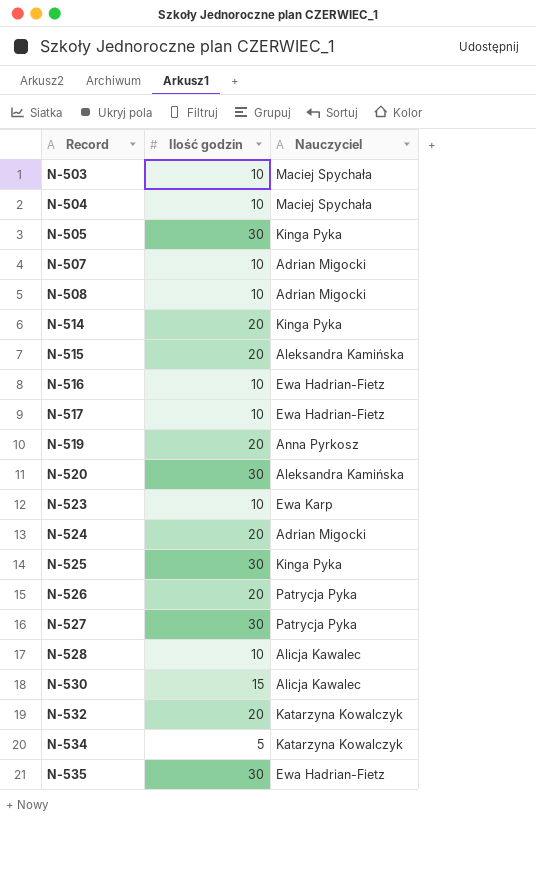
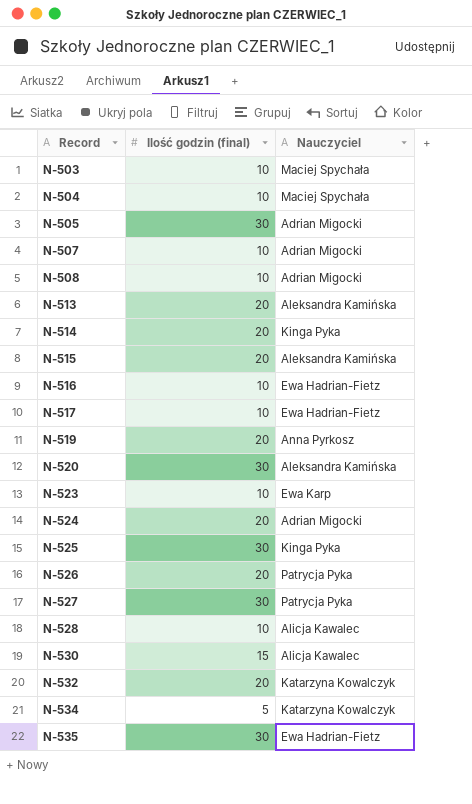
column name: Ilość godzin -> Ilość godzin (final)
N-505 | Nauczyciel: Kinga Pyka -> Adrian Migocki
row N-513: none -> 20 | Aleksandra Kamińska

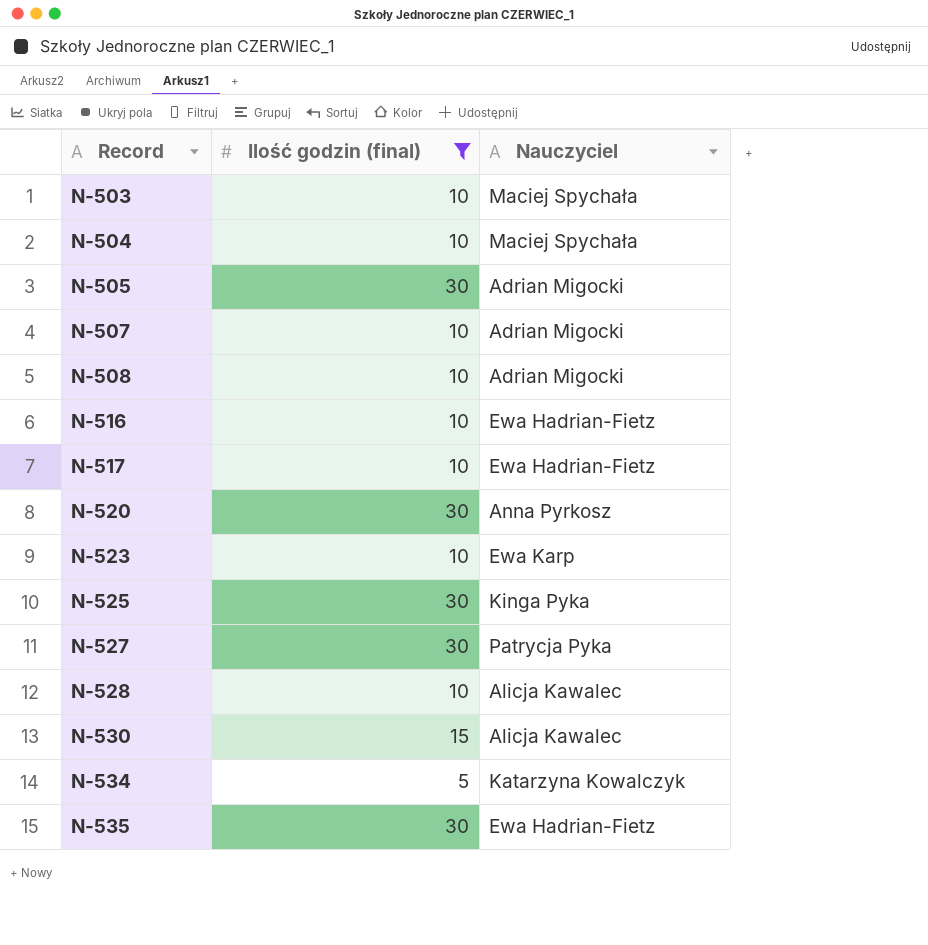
filter: none -> Ilość godzin (final) != 20
N-520 | Nauczyciel: Aleksandra Kamińska -> Anna Pyrkosz

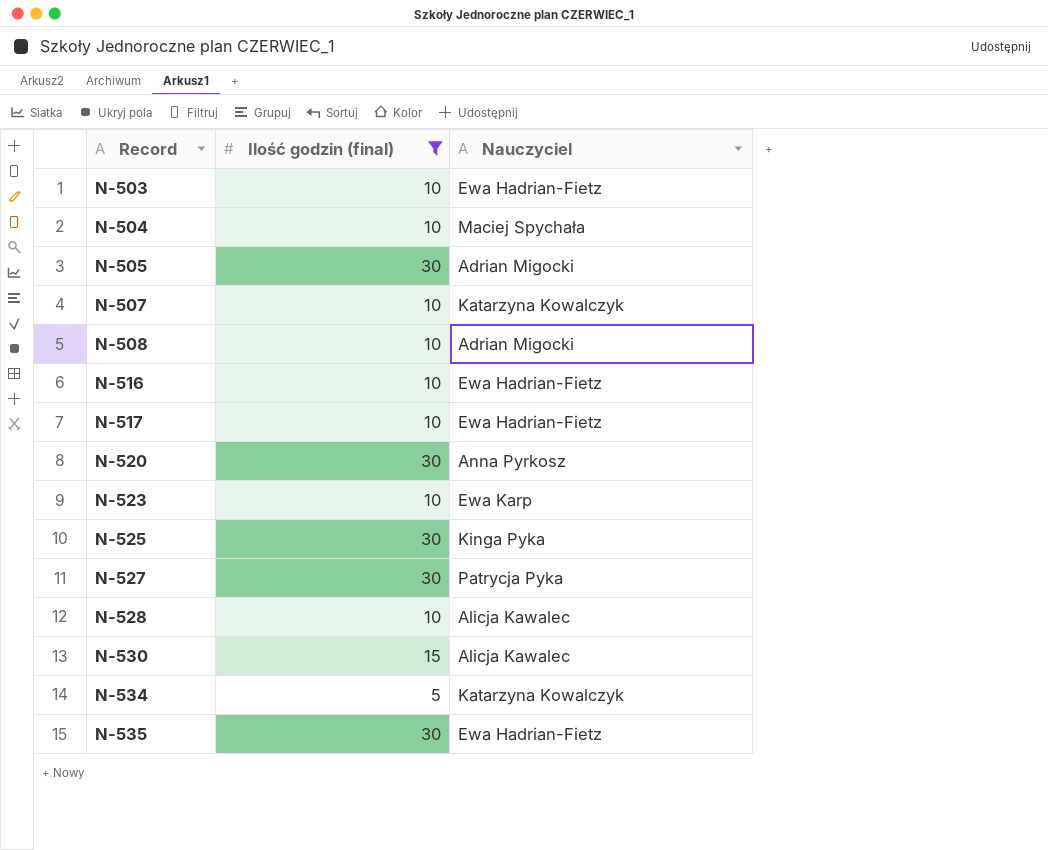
N-503 | Nauczyciel: Maciej Spychała -> Ewa Hadrian-Fietz
N-507 | Nauczyciel: Adrian Migocki -> Katarzyna Kowalczyk

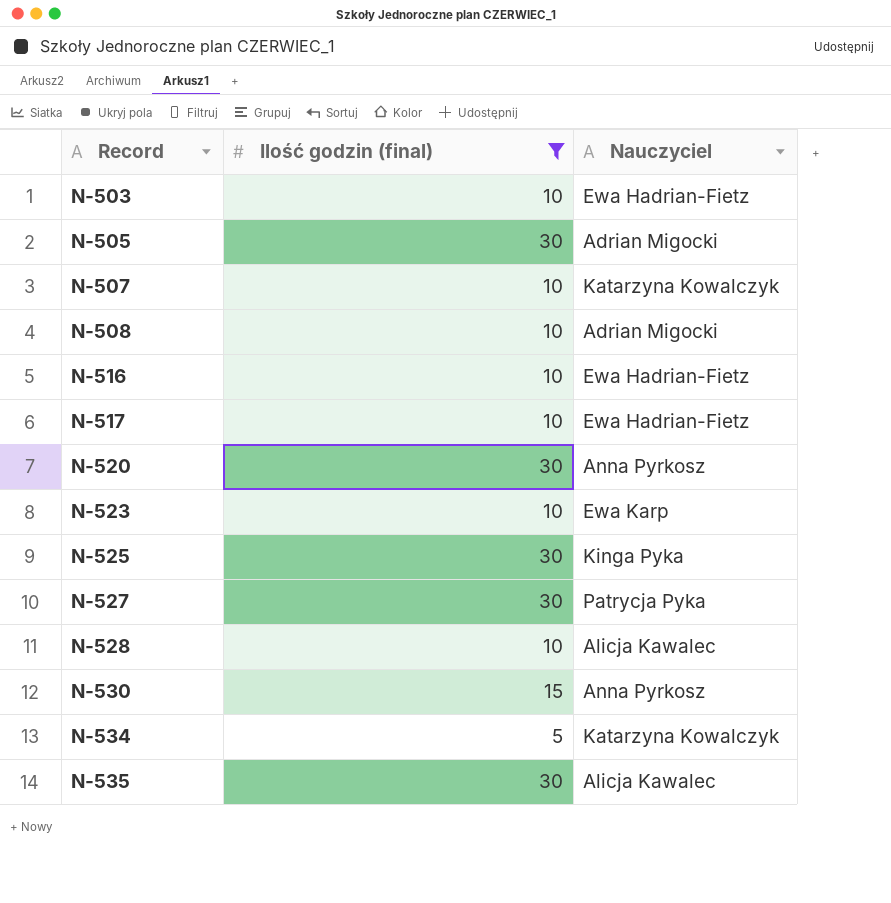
row N-504: 10 | Maciej Spychała -> none
N-530 | Nauczyciel: Alicja Kawalec -> Anna Pyrkosz
N-535 | Nauczyciel: Ewa Hadrian-Fietz -> Alicja Kawalec

